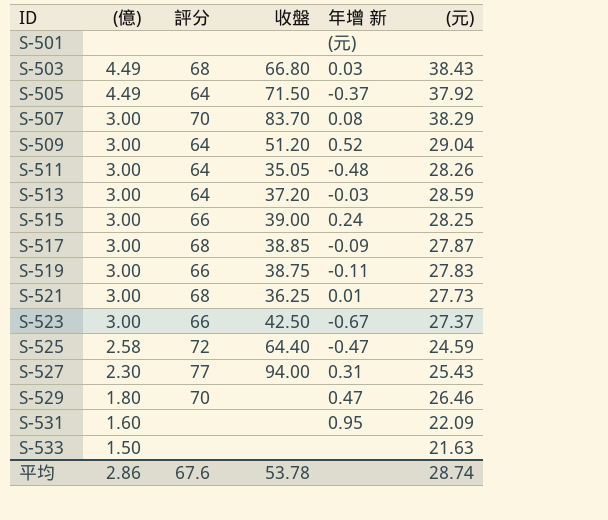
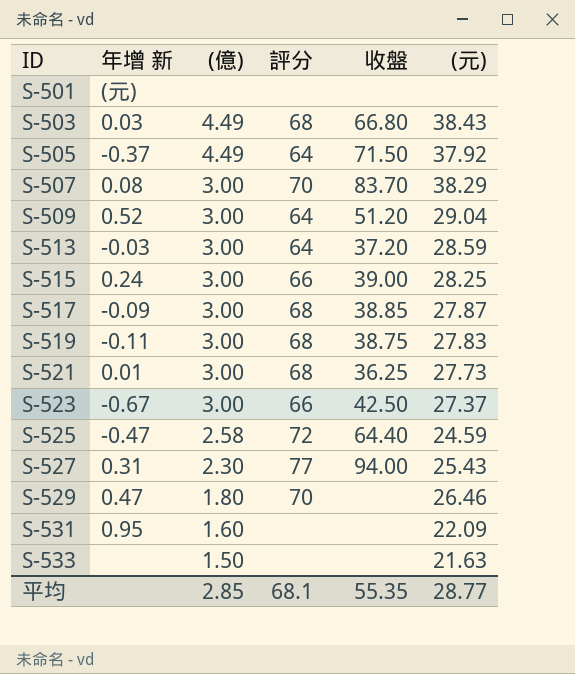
column 年增 新 | position: 5 -> 2
row S-511: 3.00 | 64 | 35.05 | -0.48 | 28.26 -> none
S-519 | 評分: 66 -> 68
平均 | (億): 2.86 -> 2.85
平均 | 評分: 67.6 -> 68.1
平均 | 收盤: 53.78 -> 55.35
平均 | (元): 28.74 -> 28.77

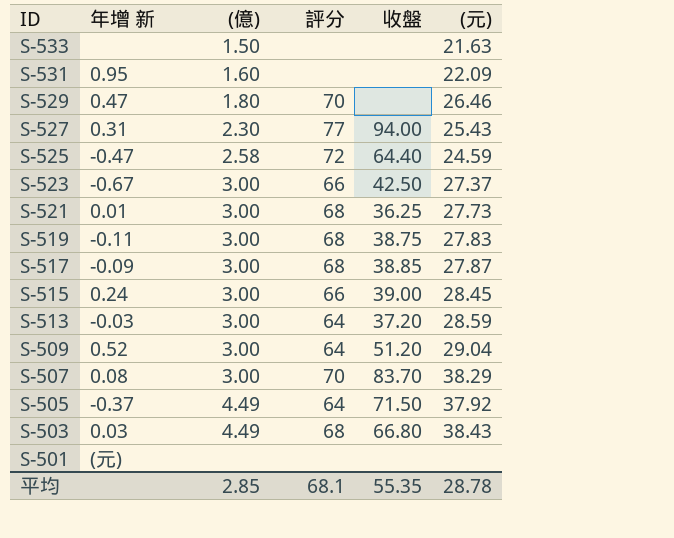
row order: ID ascending -> ID descending
S-515 | (元): 28.25 -> 28.45
平均 | (元): 28.77 -> 28.78

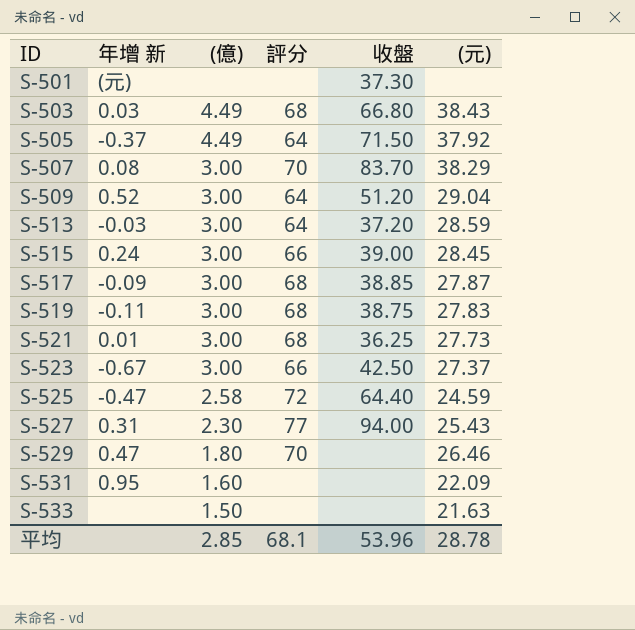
row order: ID descending -> ID ascending
S-501 | 收盤: none -> 37.30
平均 | 收盤: 55.35 -> 53.96

